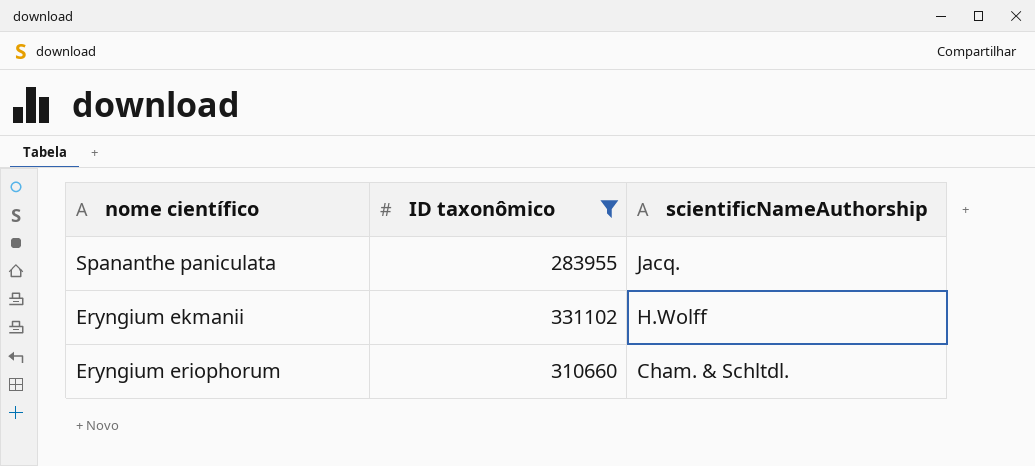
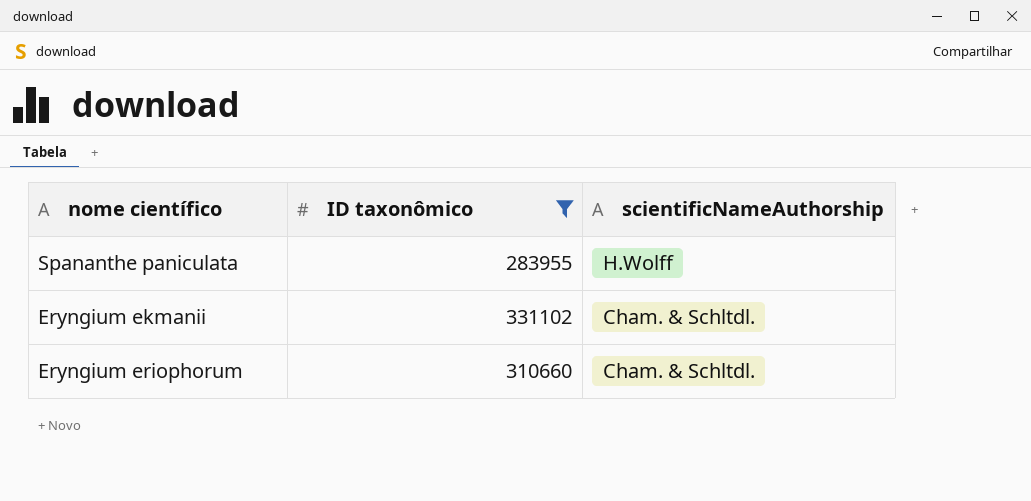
Spananthe paniculata | scientificNameAuthorship: Jacq. -> H.Wolff
Eryngium ekmanii | scientificNameAuthorship: H.Wolff -> Cham. & Schltdl.

